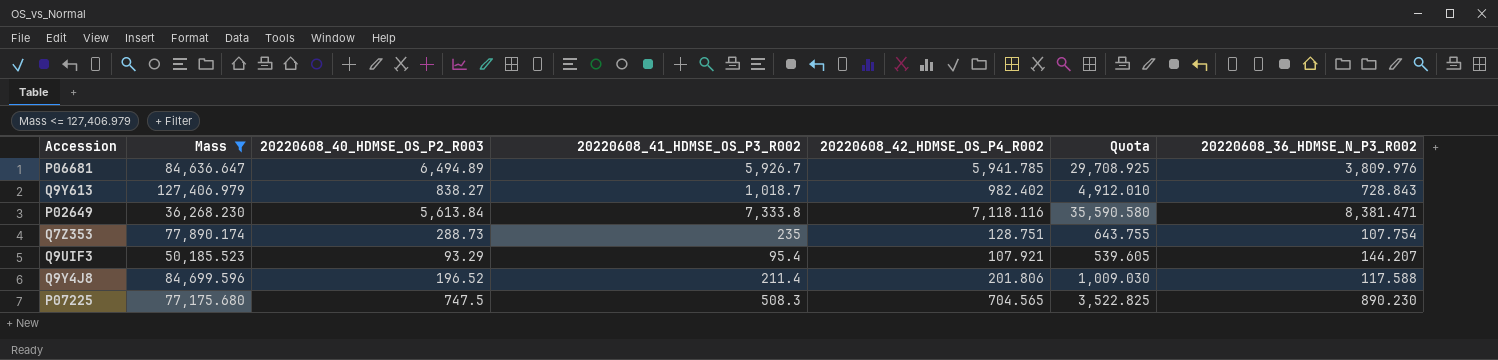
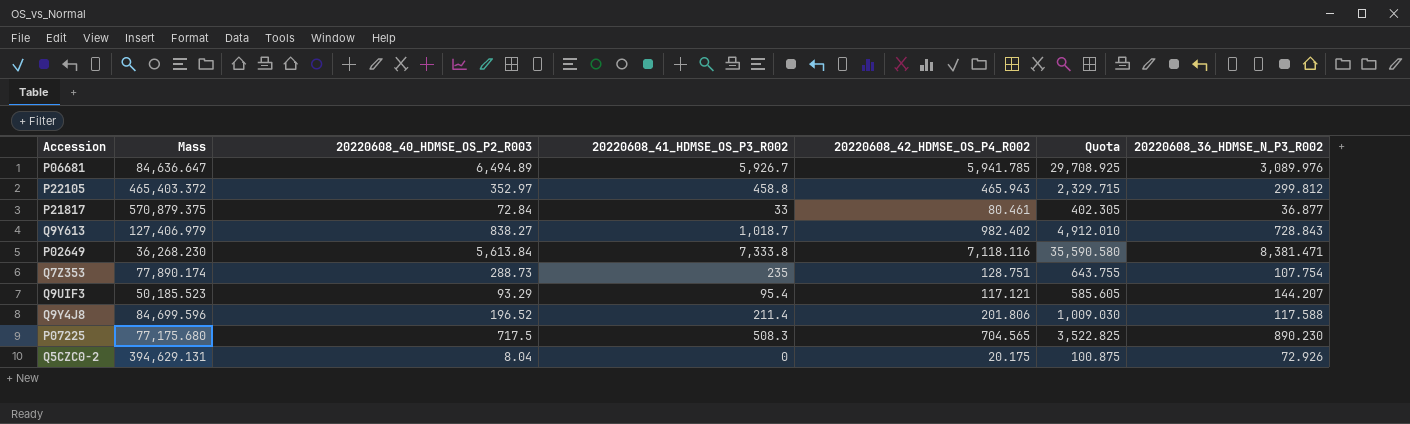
filter: Mass <= 127,406.979 -> none
P06681 | 20220608_36_HDMSE_N_P3_R002: 3,809.976 -> 3,089.976
Q9UIF3 | 20220608_42_HDMSE_OS_P4_R002: 107.921 -> 117.121
Q9UIF3 | Quota: 539.605 -> 585.605
P07225 | 20220608_40_HDMSE_OS_P2_R003: 747.5 -> 717.5

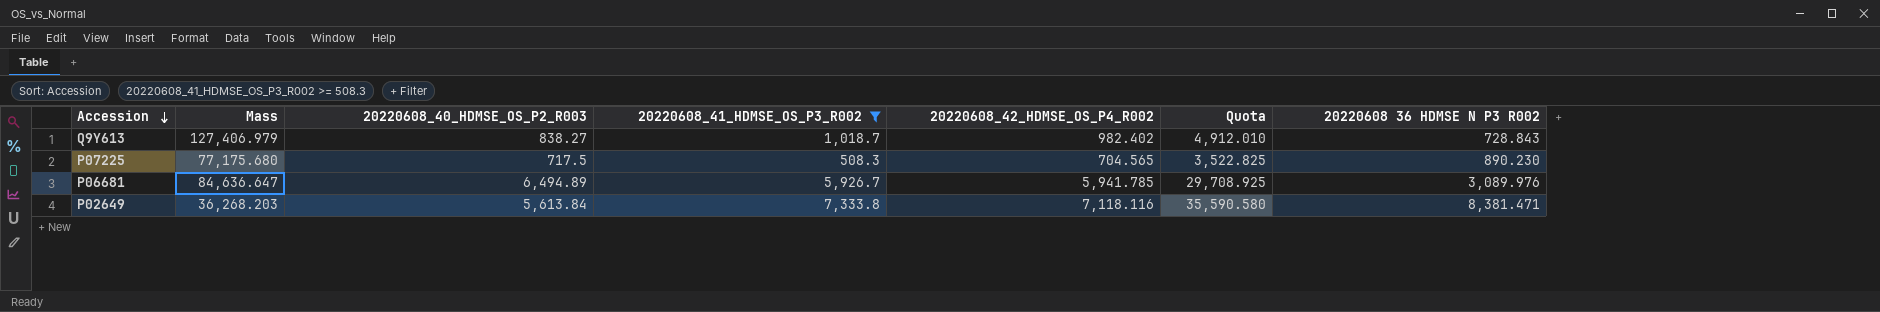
filter: none -> 20220608_41_HDMSE_OS_P3_R002 >= 508.3
row order: none -> Accession descending
column name: 20220608_36_HDMSE_N_P3_R002 -> 20220608 36 HDMSE N P3 R002
P02649 | Mass: 36,268.230 -> 36,268.203

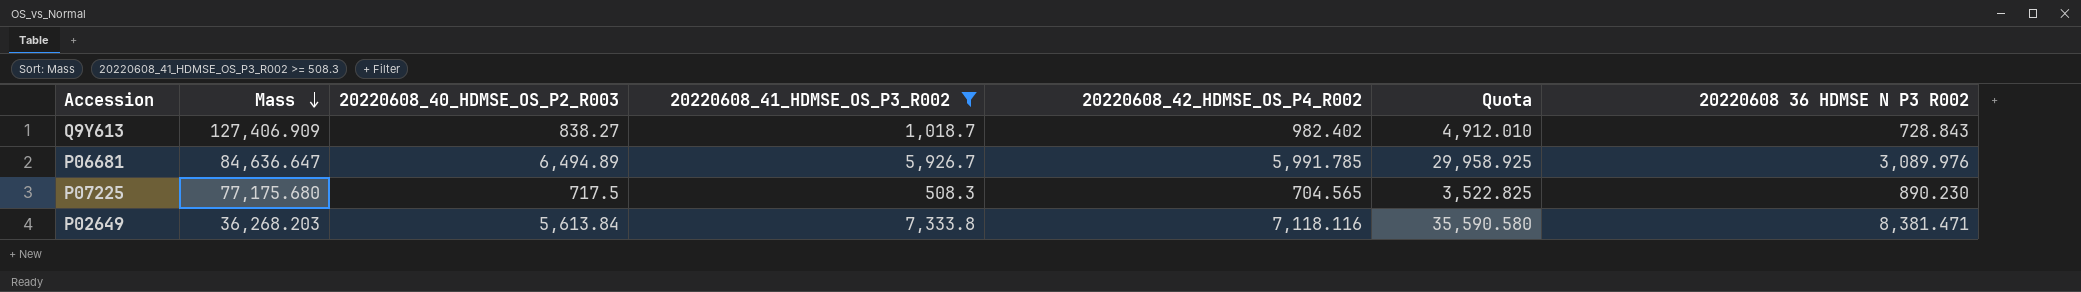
row order: Accession descending -> Mass descending
Q9Y613 | Mass: 127,406.979 -> 127,406.909
P06681 | 20220608_42_HDMSE_OS_P4_R002: 5,941.785 -> 5,991.785
P06681 | Quota: 29,708.925 -> 29,958.925

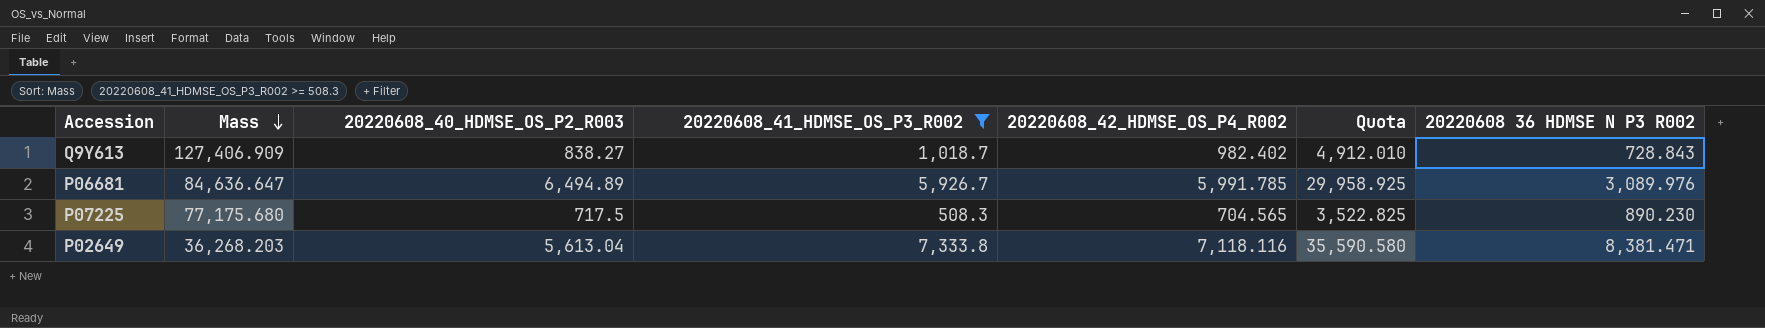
P02649 | 20220608_40_HDMSE_OS_P2_R003: 5,613.84 -> 5,613.04

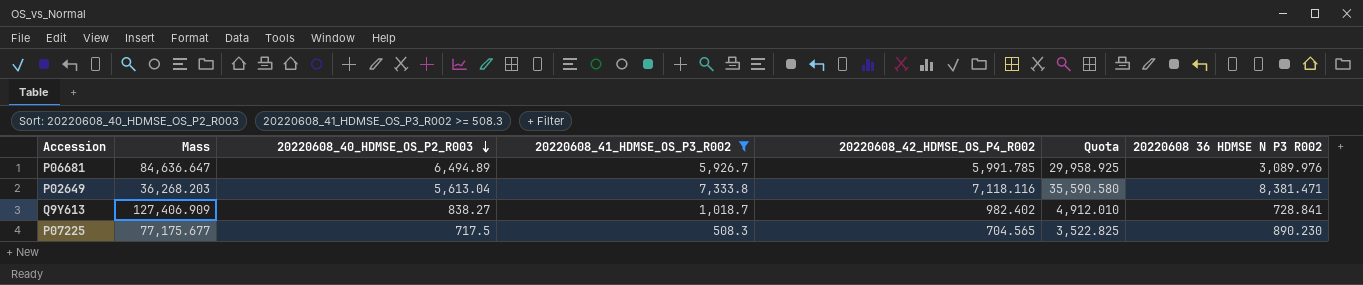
row order: Mass descending -> 20220608_40_HDMSE_OS_P2_R003 descending
Q9Y613 | 20220608 36 HDMSE N P3 R002: 728.843 -> 728.841
P07225 | Mass: 77,175.680 -> 77,175.677

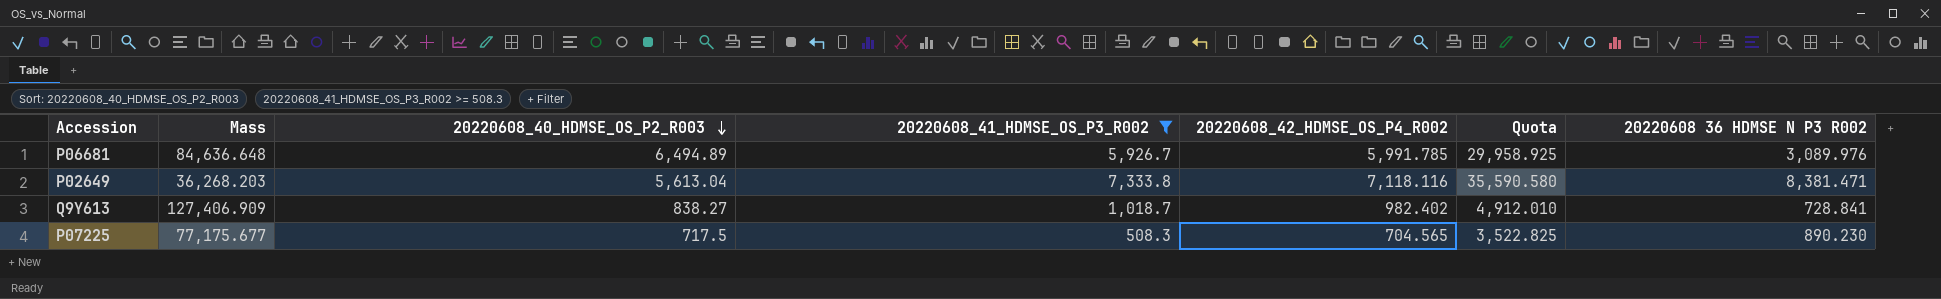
P06681 | Mass: 84,636.647 -> 84,636.648

